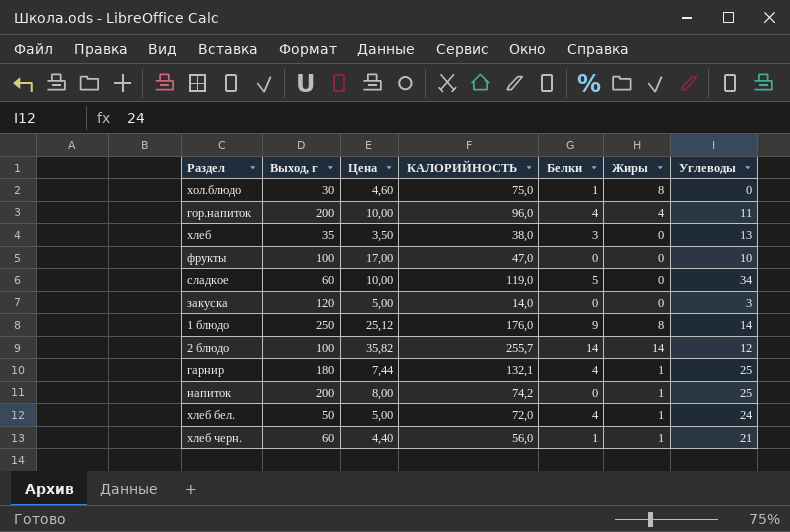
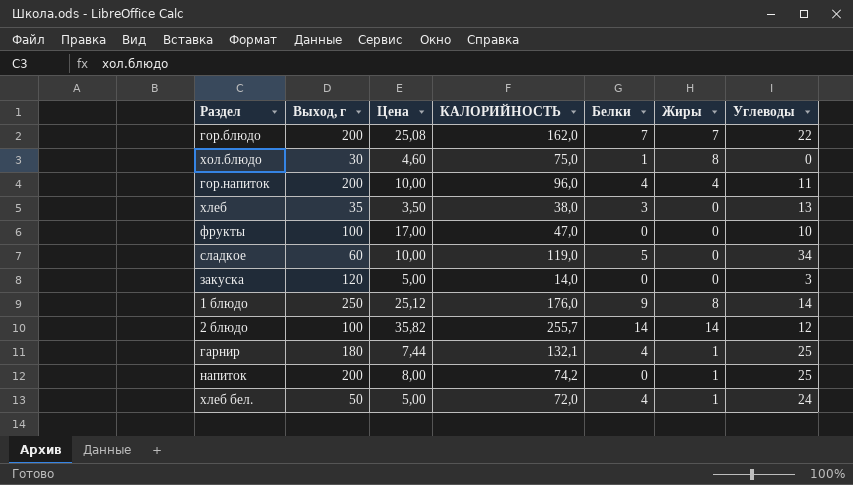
row хлеб черн.: 60 | 4,40 | 56,0 | 1 | 1 | 21 -> none
row гор.блюдо: none -> 200 | 25,08 | 162,0 | 7 | 7 | 22

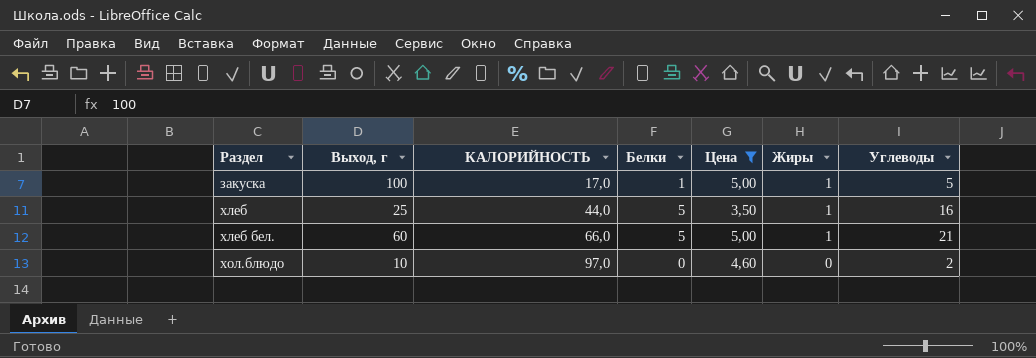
filter: none -> Цена <= 5,00
row order: none -> Раздел ascending
column Цена | position: 3 -> 5
закуска | Выход, г: 120 -> 100
закуска | КАЛОРИЙНОСТЬ: 14,0 -> 17,0
закуска | Белки: 0 -> 1
закуска | Жиры: 0 -> 1
закуска | Углеводы: 3 -> 5
хлеб | Выход, г: 35 -> 25
хлеб | КАЛОРИЙНОСТЬ: 38,0 -> 44,0
хлеб | Белки: 3 -> 5
хлеб | Жиры: 0 -> 1
хлеб | Углеводы: 13 -> 16
хлеб бел. | Выход, г: 50 -> 60
хлеб бел. | КАЛОРИЙНОСТЬ: 72,0 -> 66,0
хлеб бел. | Белки: 4 -> 5
хлеб бел. | Углеводы: 24 -> 21
хол.блюдо | Выход, г: 30 -> 10
хол.блюдо | КАЛОРИЙНОСТЬ: 75,0 -> 97,0
хол.блюдо | Белки: 1 -> 0
хол.блюдо | Жиры: 8 -> 0
хол.блюдо | Углеводы: 0 -> 2

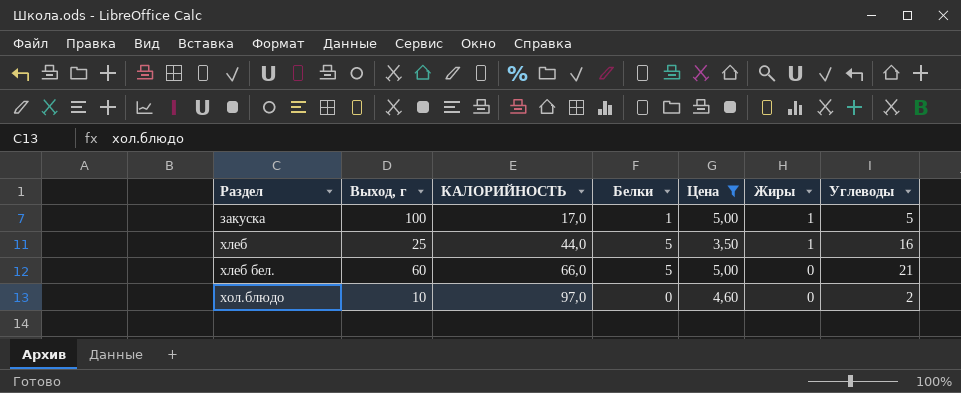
хлеб бел. | Жиры: 1 -> 0

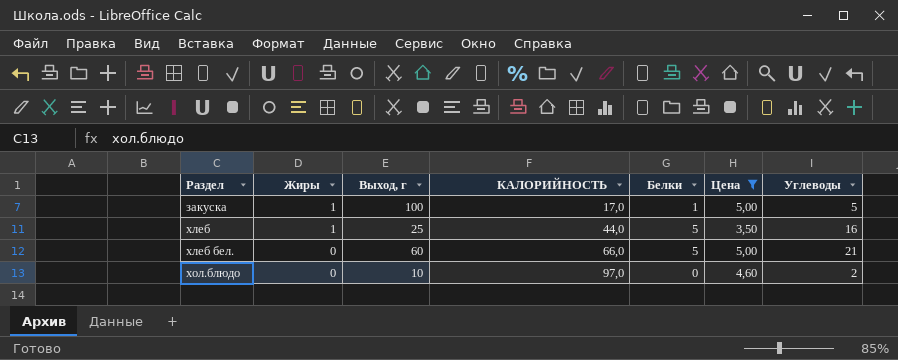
column Жиры | position: 6 -> 2

